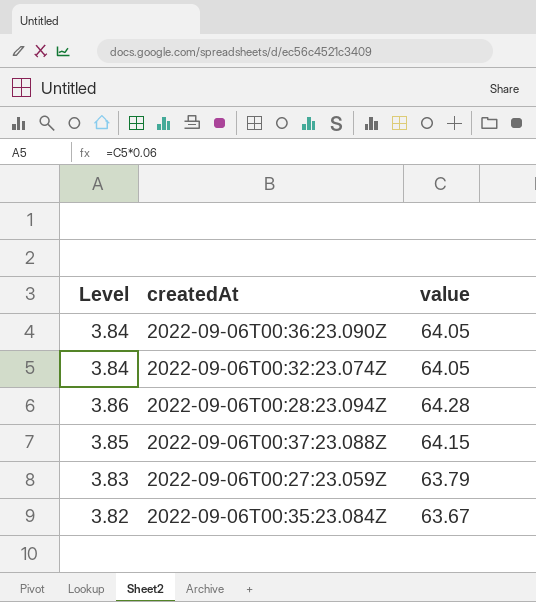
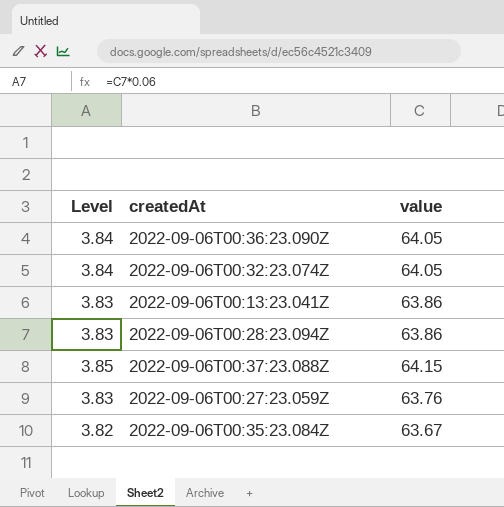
row 2022-09-06T00:13:23.041Z: none -> 3.83 | 63.86
2022-09-06T00:28:23.094Z | Level: 3.86 -> 3.83
2022-09-06T00:28:23.094Z | value: 64.28 -> 63.86
2022-09-06T00:27:23.059Z | value: 63.79 -> 63.76

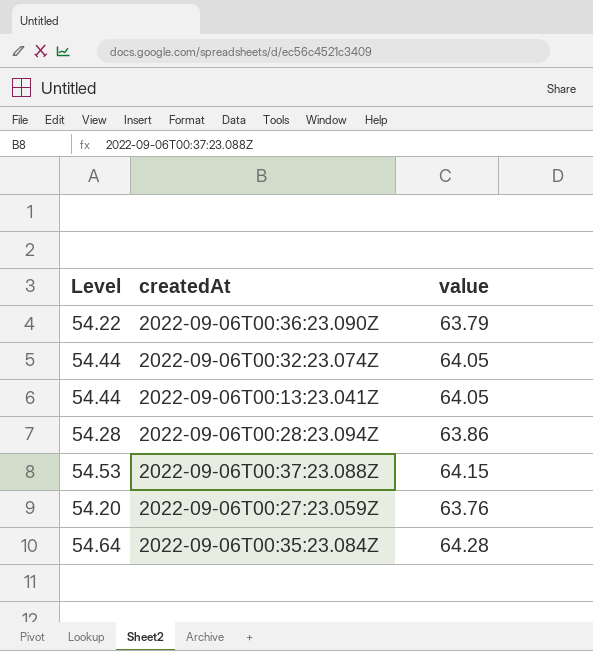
column Level | formula: [value] * 0.06 -> [value] * 0.85
2022-09-06T00:36:23.090Z | value: 64.05 -> 63.79
2022-09-06T00:13:23.041Z | value: 63.86 -> 64.05
2022-09-06T00:35:23.084Z | value: 63.67 -> 64.28

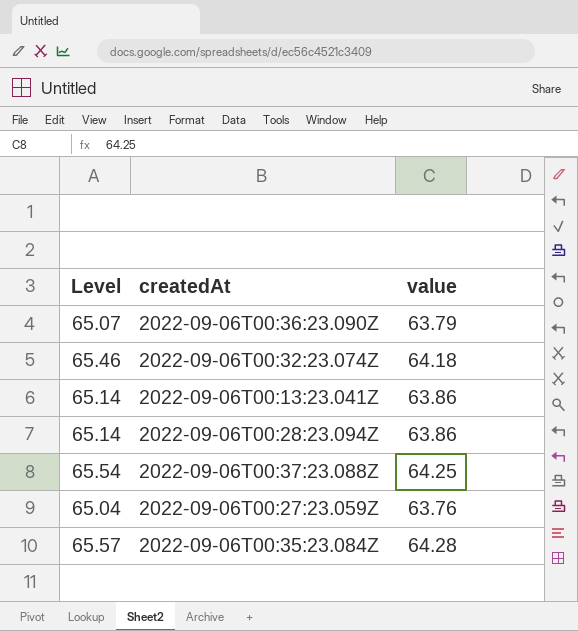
column Level | formula: [value] * 0.85 -> [value] * 1.02
2022-09-06T00:32:23.074Z | value: 64.05 -> 64.18
2022-09-06T00:13:23.041Z | value: 64.05 -> 63.86
2022-09-06T00:37:23.088Z | value: 64.15 -> 64.25

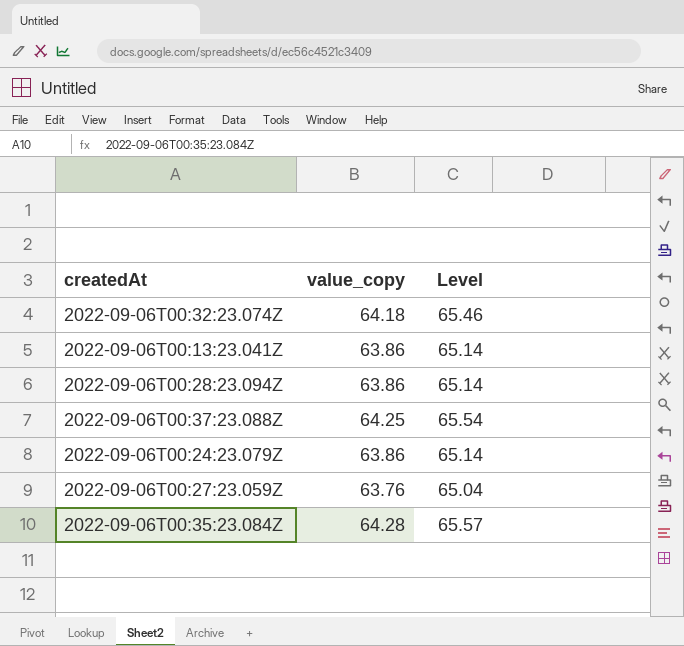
column name: value -> value_copy
column Level | position: 1 -> 3
row 2022-09-06T00:36:23.090Z: 65.07 | 63.79 -> none
row 2022-09-06T00:24:23.079Z: none -> 63.86 | 65.14

